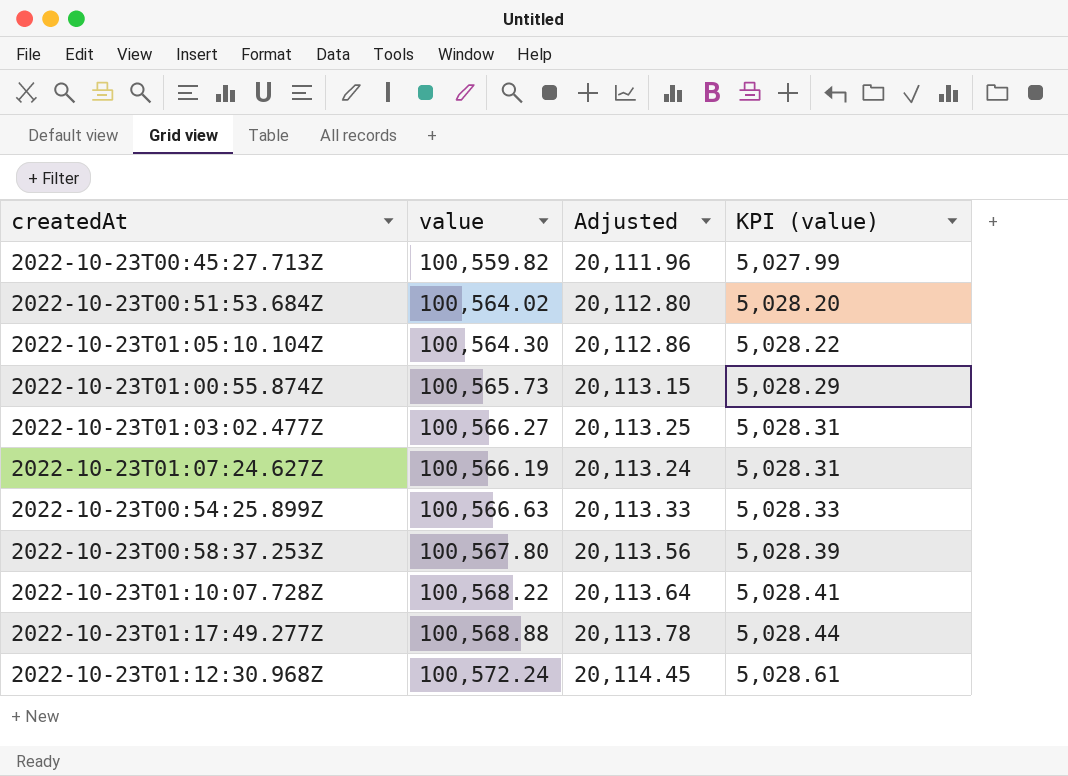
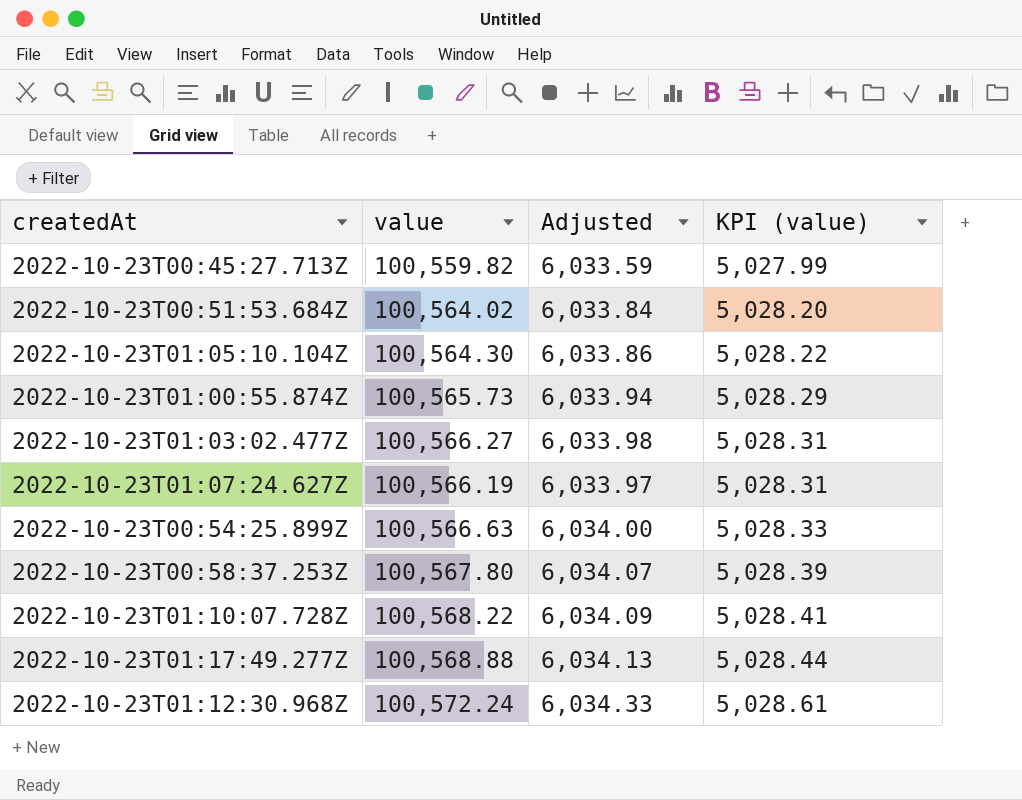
column Adjusted | formula: [value] * 0.2 -> [value] * 0.06

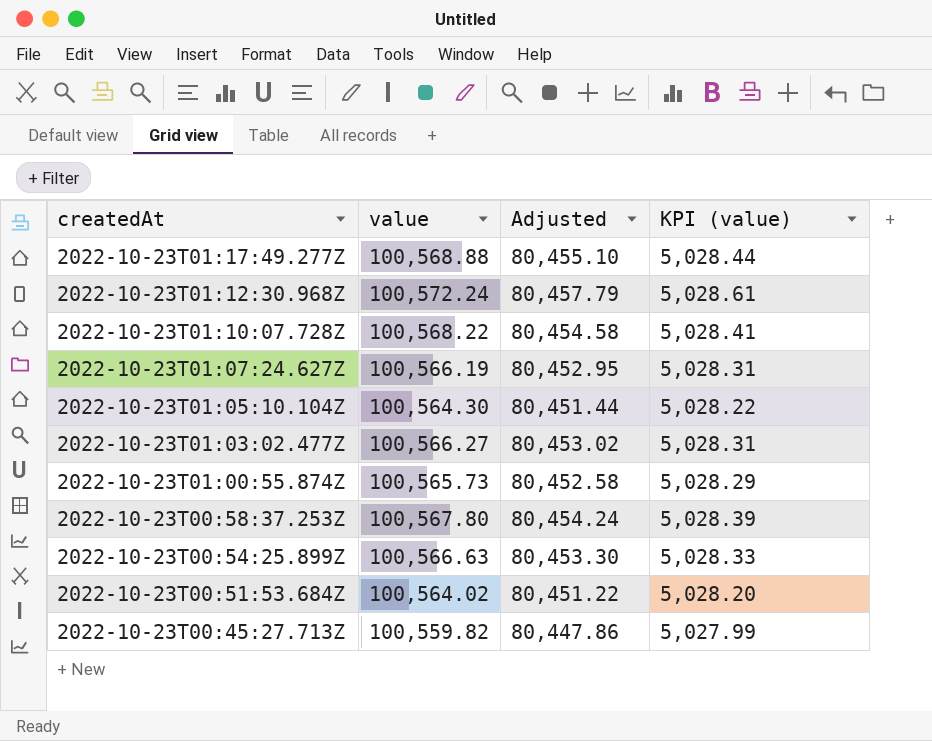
row order: KPI (value) ascending -> createdAt descending
column Adjusted | formula: [value] * 0.06 -> [value] * 0.8

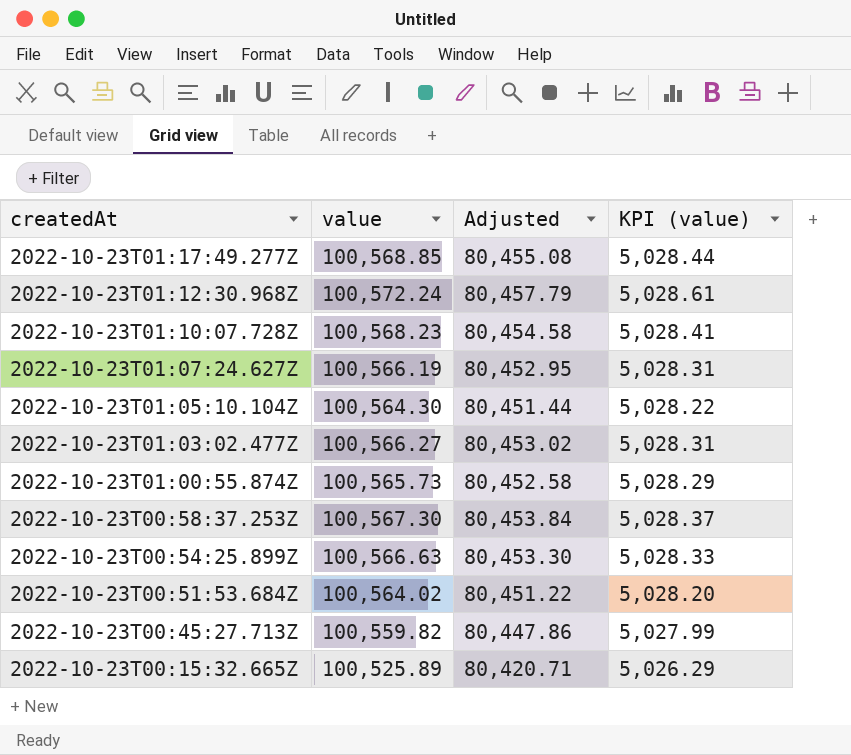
2022-10-23T01:17:49.277Z | value: 100,568.88 -> 100,568.85
2022-10-23T01:17:49.277Z | Adjusted: 80,455.10 -> 80,455.08
2022-10-23T01:10:07.728Z | value: 100,568.22 -> 100,568.23
2022-10-23T00:58:37.253Z | value: 100,567.80 -> 100,567.30
2022-10-23T00:58:37.253Z | Adjusted: 80,454.24 -> 80,453.84
2022-10-23T00:58:37.253Z | KPI (value): 5,028.39 -> 5,028.37
row 2022-10-23T00:15:32.665Z: none -> 100,525.89 | 80,420.71 | 5,026.29

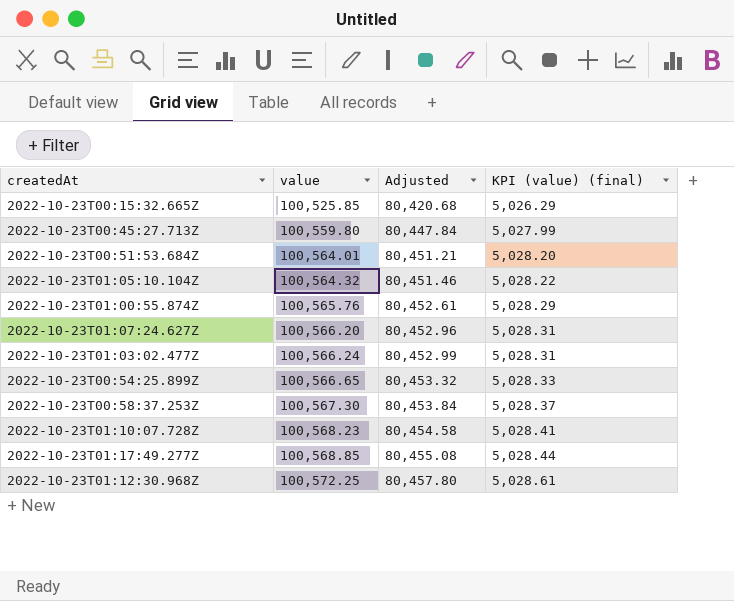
row order: createdAt descending -> value ascending
column name: KPI (value) -> KPI (value) (final)
2022-10-23T00:15:32.665Z | value: 100,525.89 -> 100,525.85
2022-10-23T00:15:32.665Z | Adjusted: 80,420.71 -> 80,420.68
2022-10-23T00:45:27.713Z | value: 100,559.82 -> 100,559.80
2022-10-23T00:45:27.713Z | Adjusted: 80,447.86 -> 80,447.84
2022-10-23T00:51:53.684Z | value: 100,564.02 -> 100,564.01
2022-10-23T00:51:53.684Z | Adjusted: 80,451.22 -> 80,451.21
2022-10-23T01:05:10.104Z | value: 100,564.30 -> 100,564.32
2022-10-23T01:05:10.104Z | Adjusted: 80,451.44 -> 80,451.46
2022-10-23T01:00:55.874Z | value: 100,565.73 -> 100,565.76
2022-10-23T01:00:55.874Z | Adjusted: 80,452.58 -> 80,452.61
2022-10-23T01:07:24.627Z | value: 100,566.19 -> 100,566.20
2022-10-23T01:07:24.627Z | Adjusted: 80,452.95 -> 80,452.96
2022-10-23T01:03:02.477Z | value: 100,566.27 -> 100,566.24
2022-10-23T01:03:02.477Z | Adjusted: 80,453.02 -> 80,452.99
2022-10-23T00:54:25.899Z | value: 100,566.63 -> 100,566.65
2022-10-23T00:54:25.899Z | Adjusted: 80,453.30 -> 80,453.32
2022-10-23T01:12:30.968Z | value: 100,572.24 -> 100,572.25
2022-10-23T01:12:30.968Z | Adjusted: 80,457.79 -> 80,457.80

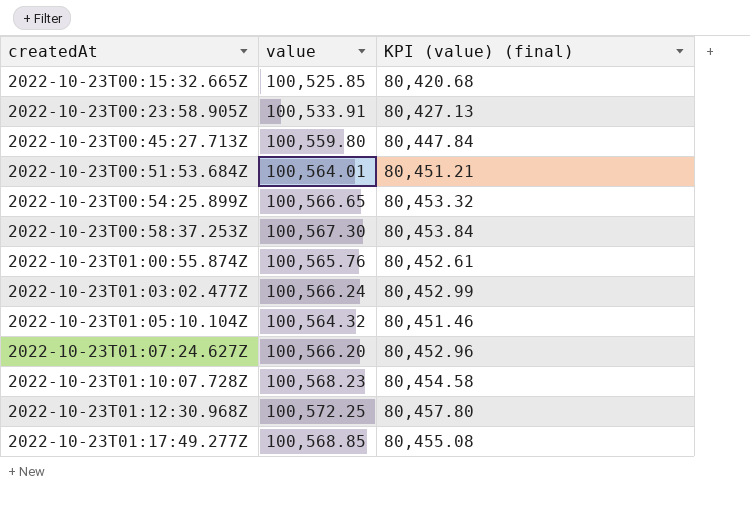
row order: value ascending -> createdAt ascending
column Adjusted | formula: [value] * 0.8 -> none
column KPI (value) (final) | formula: [value] * 0.05 -> [value] * 0.8
row 2022-10-23T00:23:58.905Z: none -> 100,533.91 | 80,427.13

